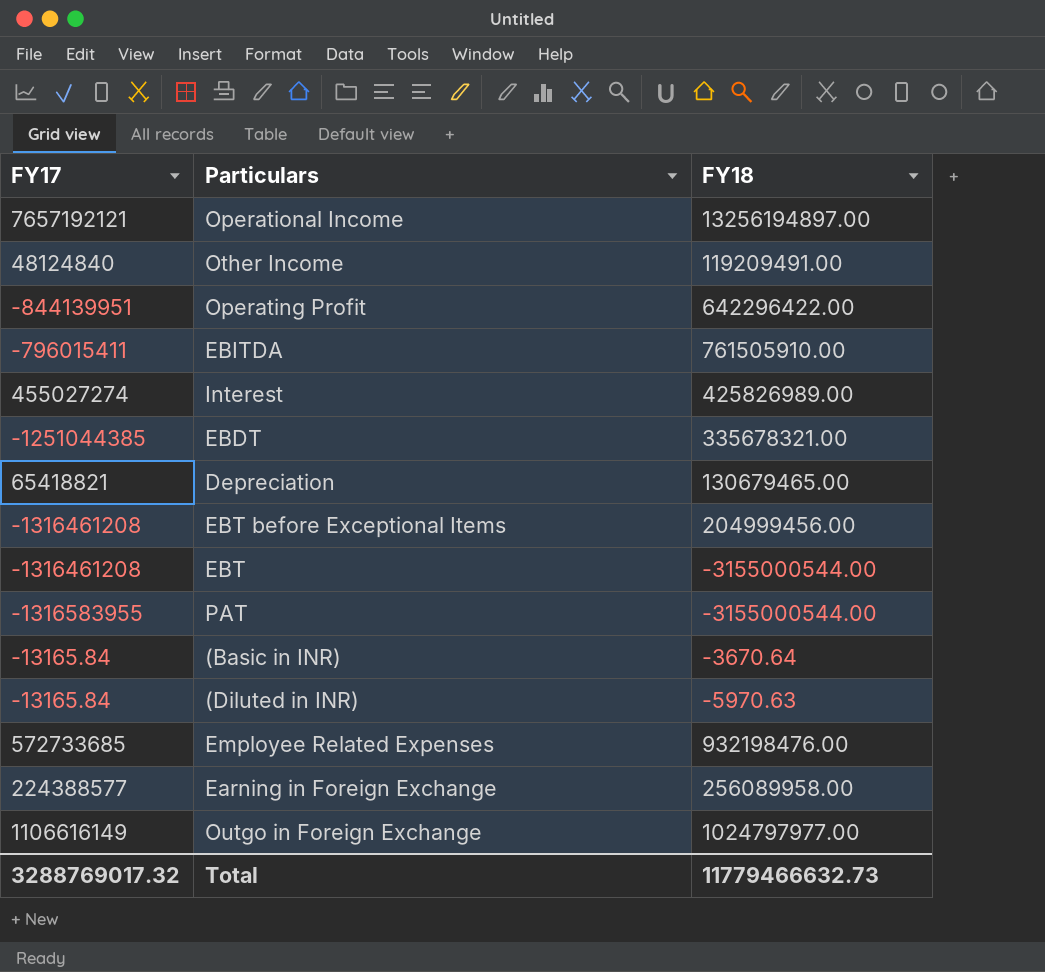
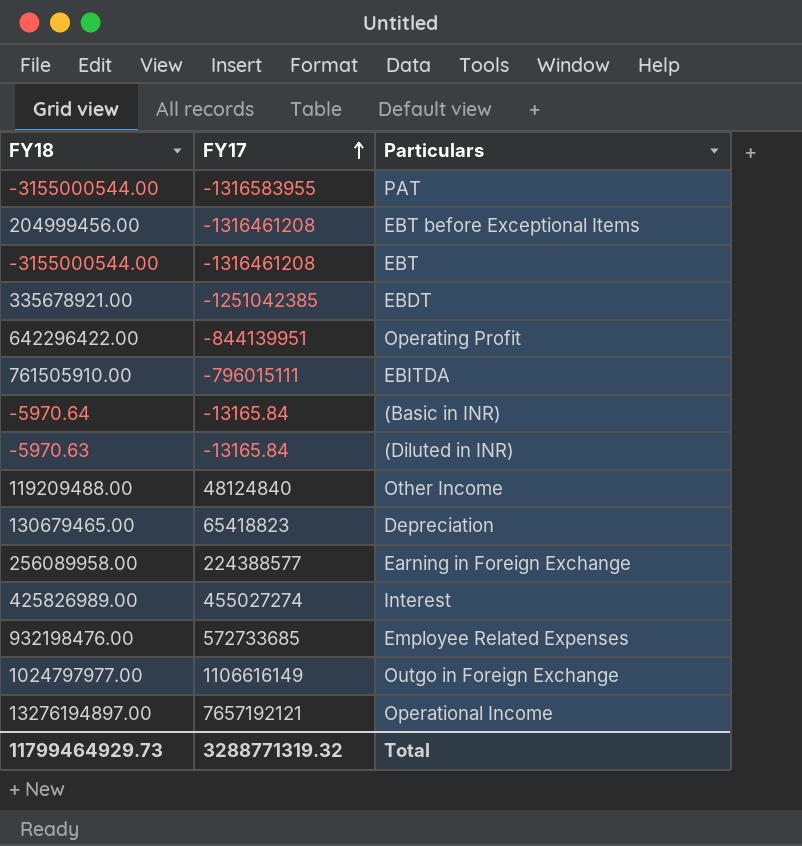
row order: none -> FY17 ascending
column FY18 | position: 3 -> 1
EBDT | FY18: 335678321.00 -> 335678921.00
EBDT | FY17: -1251044385 -> -1251042385
EBITDA | FY17: -796015411 -> -796015111
(Basic in INR) | FY18: -3670.64 -> -5970.64
Other Income | FY18: 119209491.00 -> 119209488.00
Depreciation | FY17: 65418821 -> 65418823
Operational Income | FY18: 13256194897.00 -> 13276194897.00
Total | FY18: 11779466632.73 -> 11799464929.73
Total | FY17: 3288769017.32 -> 3288771319.32

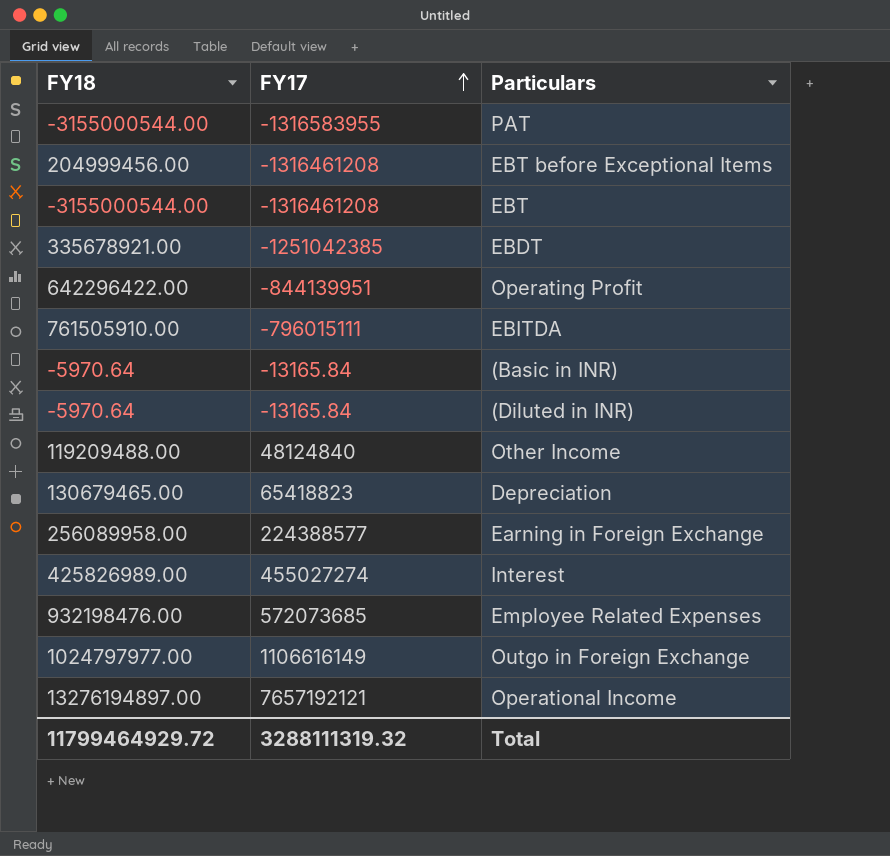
(Diluted in INR) | FY18: -5970.63 -> -5970.64
Employee Related Expenses | FY17: 572733685 -> 572073685
Total | FY18: 11799464929.73 -> 11799464929.72
Total | FY17: 3288771319.32 -> 3288111319.32

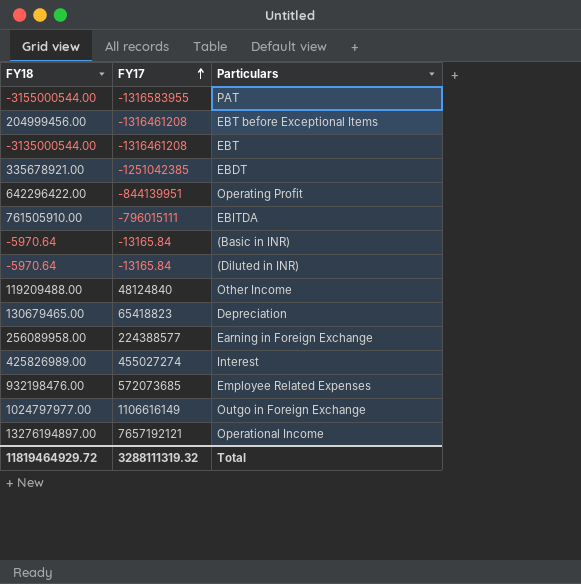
EBT | FY18: -3155000544.00 -> -3135000544.00
Total | FY18: 11799464929.72 -> 11819464929.72

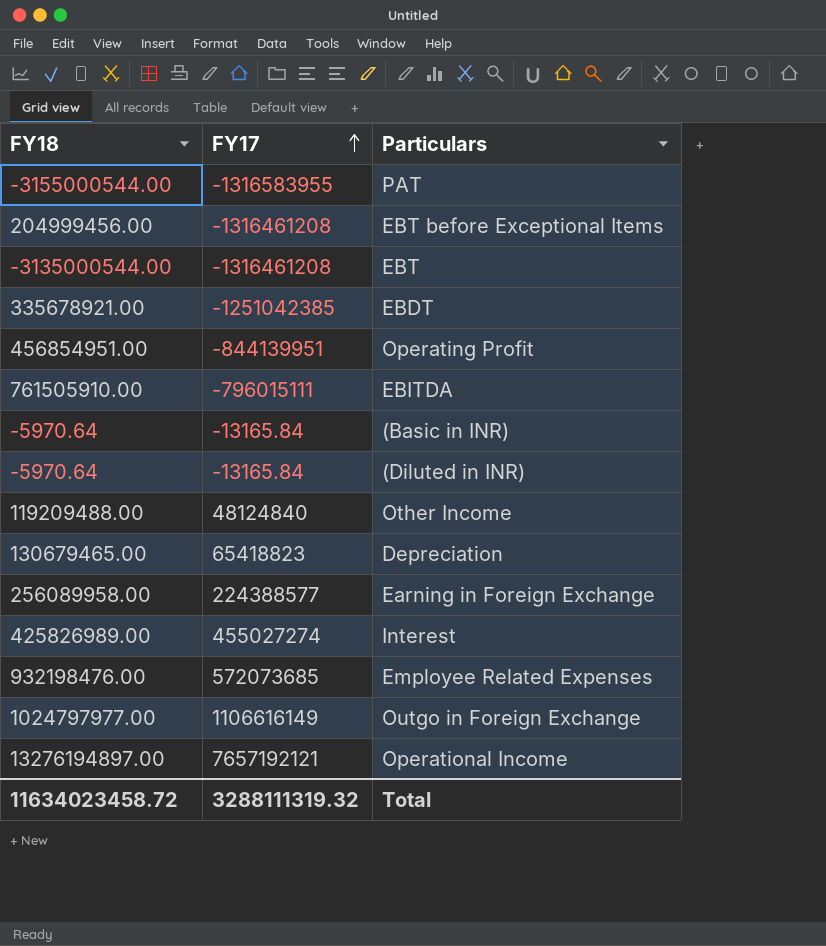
Operating Profit | FY18: 642296422.00 -> 456854951.00
Total | FY18: 11819464929.72 -> 11634023458.72

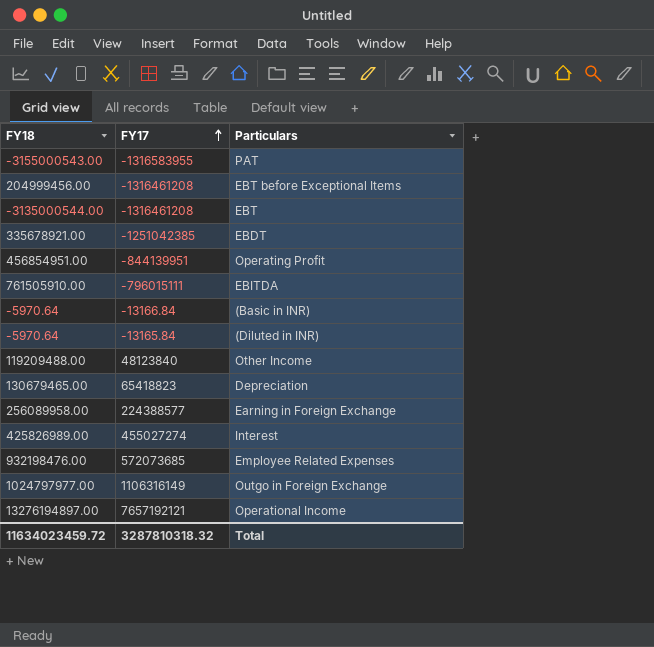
PAT | FY18: -3155000544.00 -> -3155000543.00
(Basic in INR) | FY17: -13165.84 -> -13166.84
Other Income | FY17: 48124840 -> 48123840
Outgo in Foreign Exchange | FY17: 1106616149 -> 1106316149
Total | FY18: 11634023458.72 -> 11634023459.72
Total | FY17: 3288111319.32 -> 3287810318.32

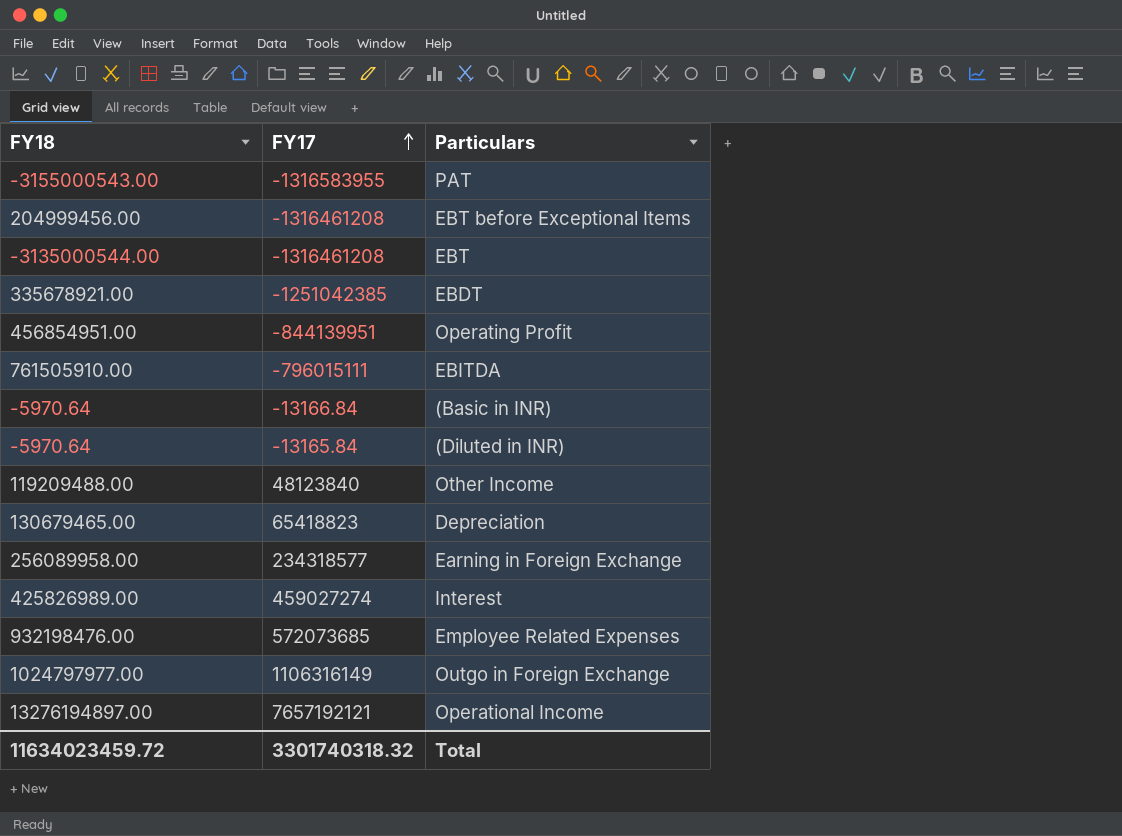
Earning in Foreign Exchange | FY17: 224388577 -> 234318577
Interest | FY17: 455027274 -> 459027274
Total | FY17: 3287810318.32 -> 3301740318.32

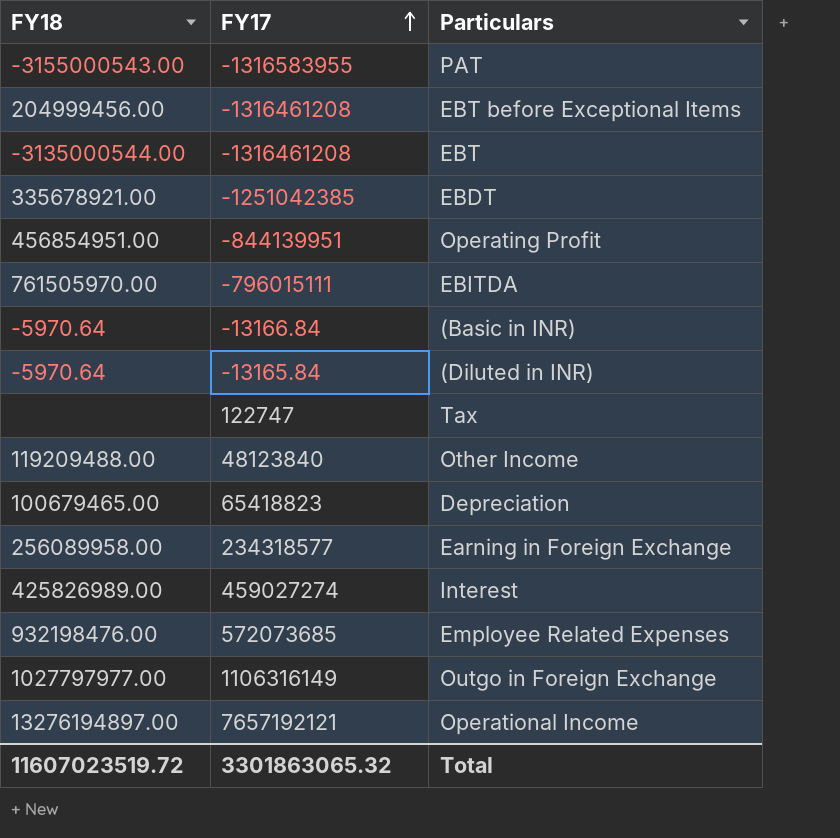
EBITDA | FY18: 761505910.00 -> 761505970.00
row Tax: none -> none | 122747
Depreciation | FY18: 130679465.00 -> 100679465.00
Outgo in Foreign Exchange | FY18: 1024797977.00 -> 1027797977.00
Total | FY18: 11634023459.72 -> 11607023519.72
Total | FY17: 3301740318.32 -> 3301863065.32

